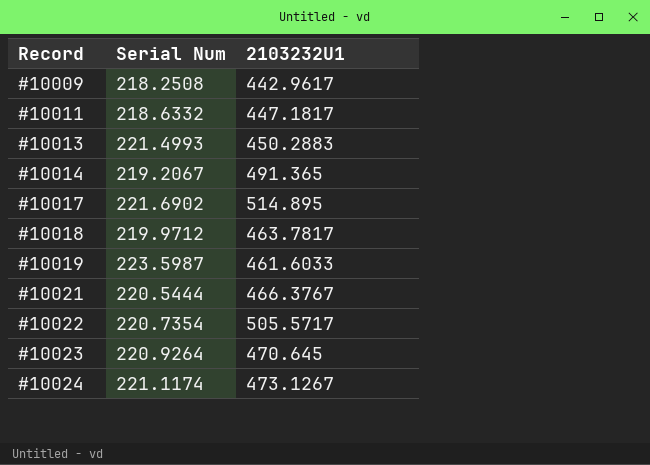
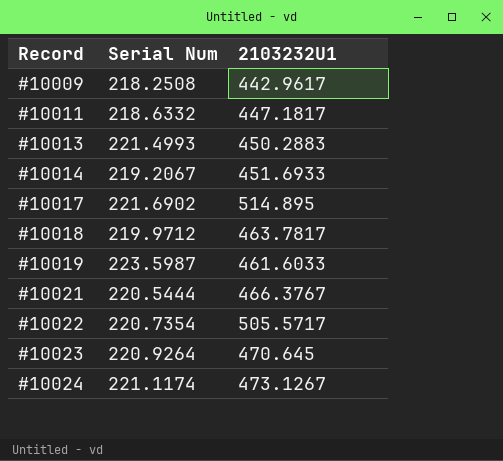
#10014 | 2103232U1: 491.365 -> 451.6933

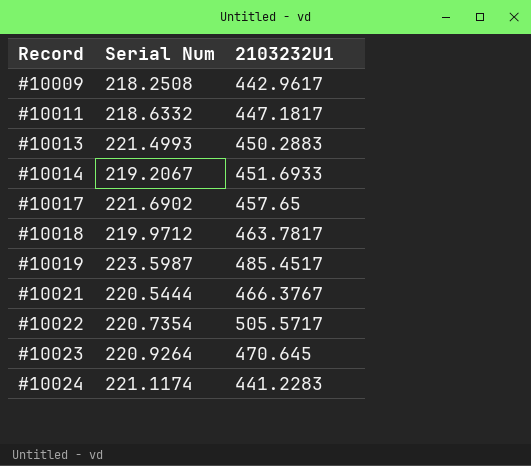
#10017 | 2103232U1: 514.895 -> 457.65
#10019 | 2103232U1: 461.6033 -> 485.4517
#10024 | 2103232U1: 473.1267 -> 441.2283

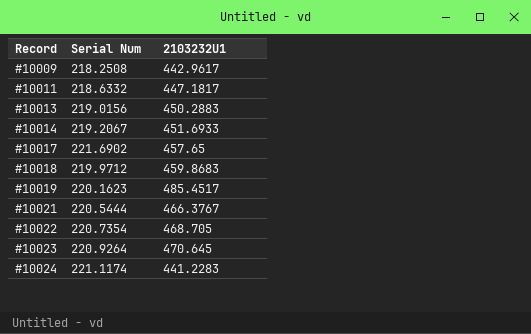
#10013 | Serial Num: 221.4993 -> 219.0156
#10018 | 2103232U1: 463.7817 -> 459.8683
#10019 | Serial Num: 223.5987 -> 220.1623
#10022 | 2103232U1: 505.5717 -> 468.705

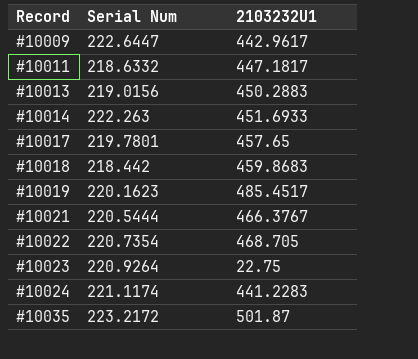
#10009 | Serial Num: 218.2508 -> 222.6447
#10014 | Serial Num: 219.2067 -> 222.263
#10017 | Serial Num: 221.6902 -> 219.7801
#10018 | Serial Num: 219.9712 -> 218.442
#10023 | 2103232U1: 470.645 -> 22.75
row #10035: none -> 223.2172 | 501.87

